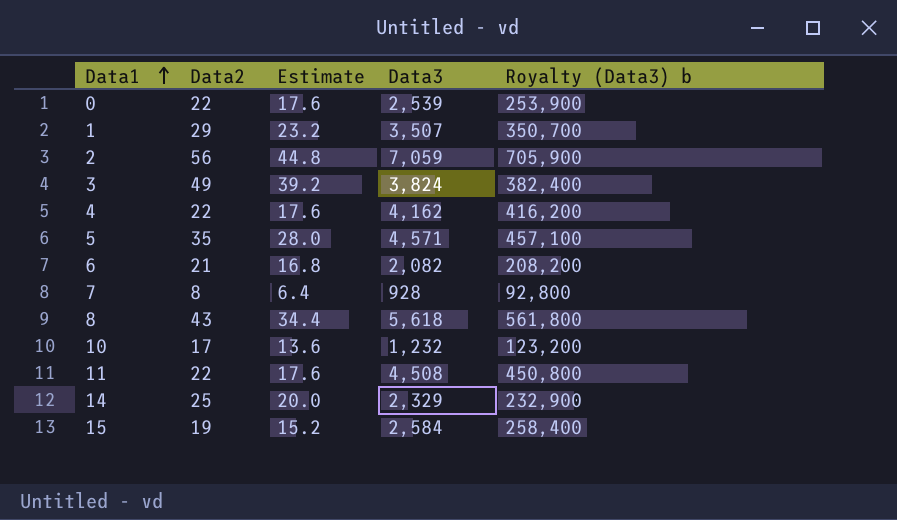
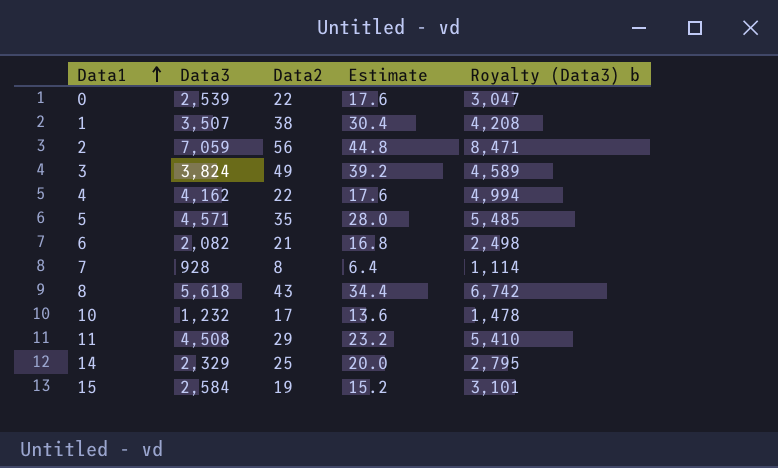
column Data3 | position: 4 -> 2
column Royalty (Data3) b | formula: [Data3] * 100 -> [Data3] * 1.2
1 | Data2: 29 -> 38
1 | Estimate: 23.2 -> 30.4
11 | Data2: 22 -> 29
11 | Estimate: 17.6 -> 23.2

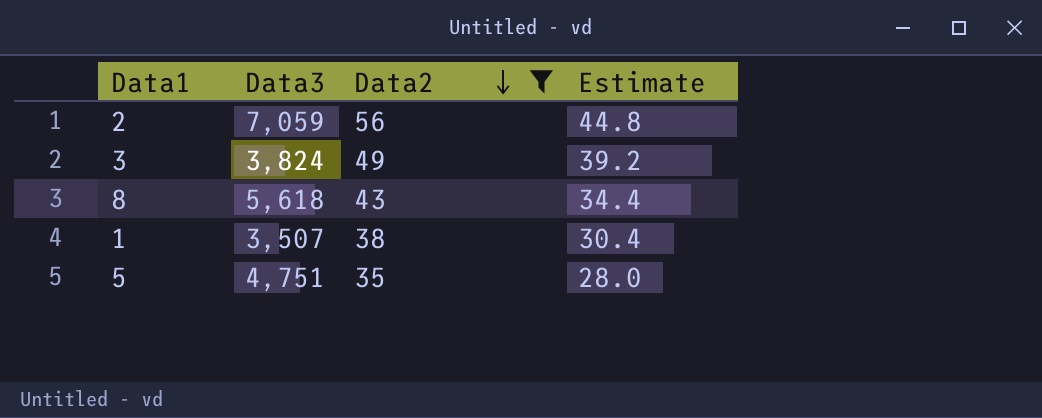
filter: none -> Data2 >= 35
row order: Data1 ascending -> Data2 descending
column Royalty (Data3) b | formula: [Data3] * 1.2 -> none
5 | Data3: 4,571 -> 4,751

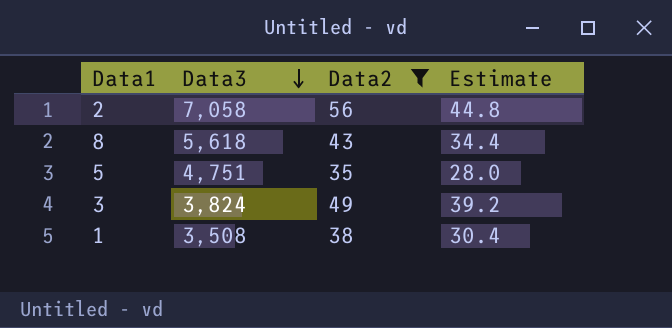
row order: Data2 descending -> Data3 descending
2 | Data3: 7,059 -> 7,058
1 | Data3: 3,507 -> 3,508

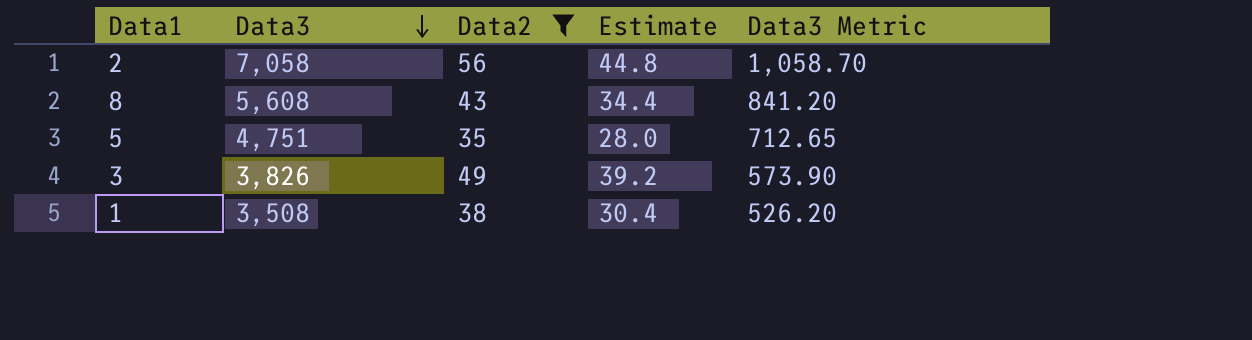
column Data3 Metric | formula: none -> [Data3] * 0.15
8 | Data3: 5,618 -> 5,608
3 | Data3: 3,824 -> 3,826

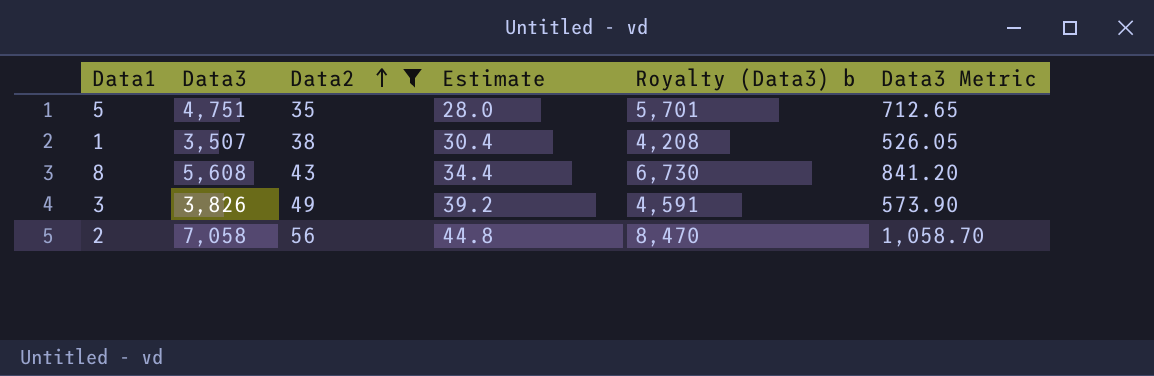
row order: Data3 descending -> Data2 ascending
column Royalty (Data3) b | formula: none -> [Data3] * 1.2
1 | Data3: 3,508 -> 3,507
1 | Data3 Metric: 526.20 -> 526.05

